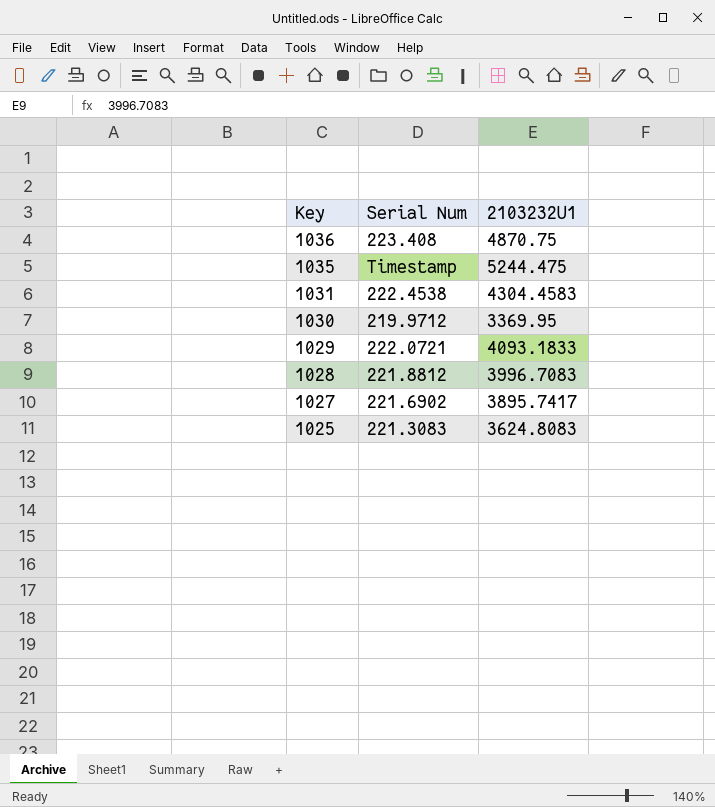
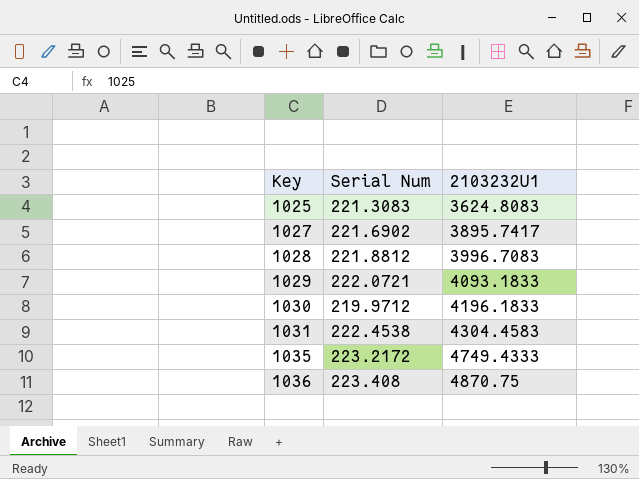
row order: Key descending -> Key ascending
1030 | 2103232U1: 3369.95 -> 4196.1833
1035 | Serial Num: Timestamp -> 223.2172
1035 | 2103232U1: 5244.475 -> 4749.4333

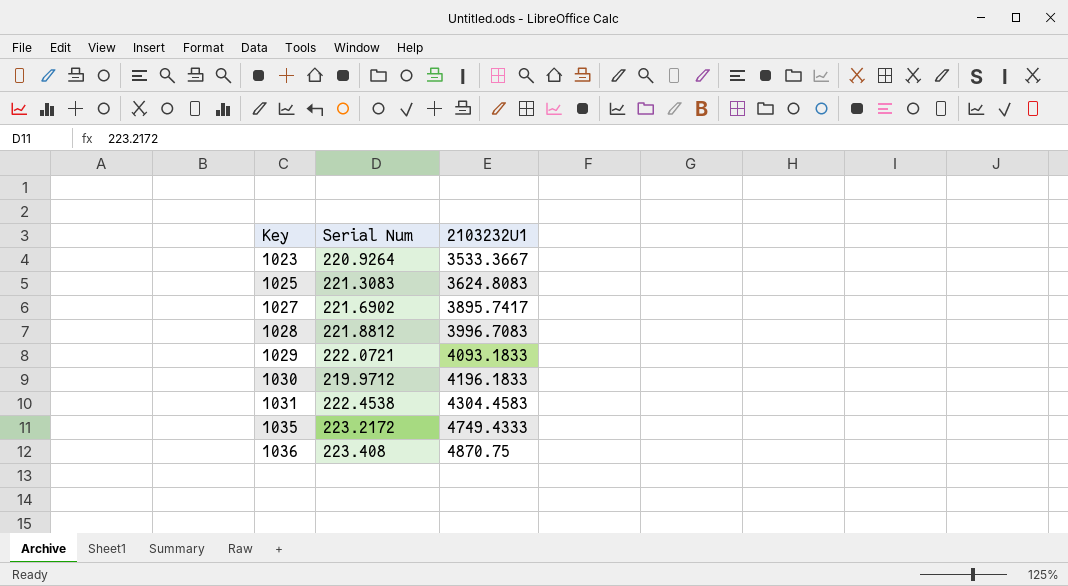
row 1023: none -> 220.9264 | 3533.3667

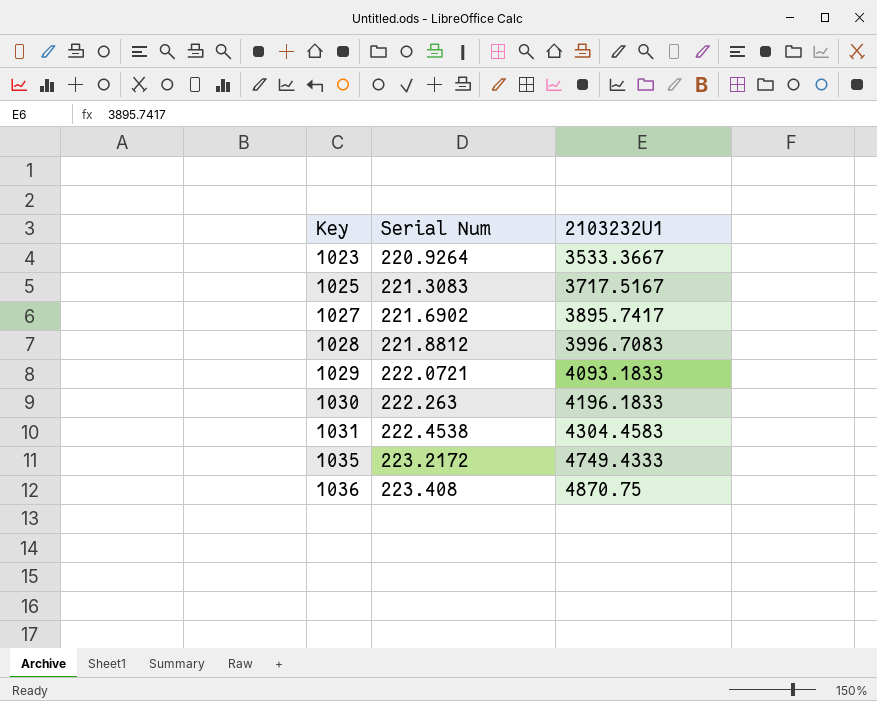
1025 | 2103232U1: 3624.8083 -> 3717.5167
1030 | Serial Num: 219.9712 -> 222.263

